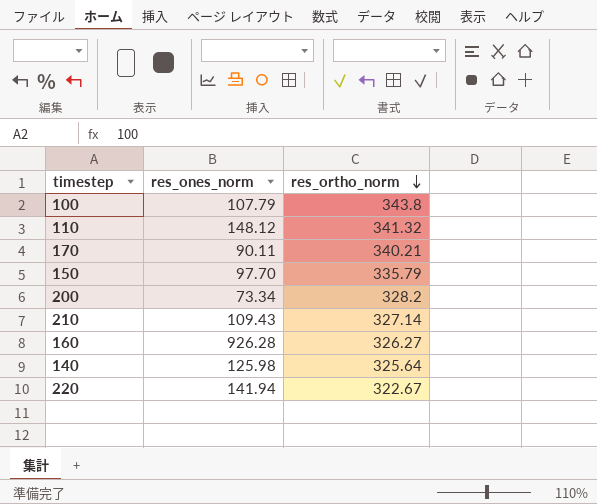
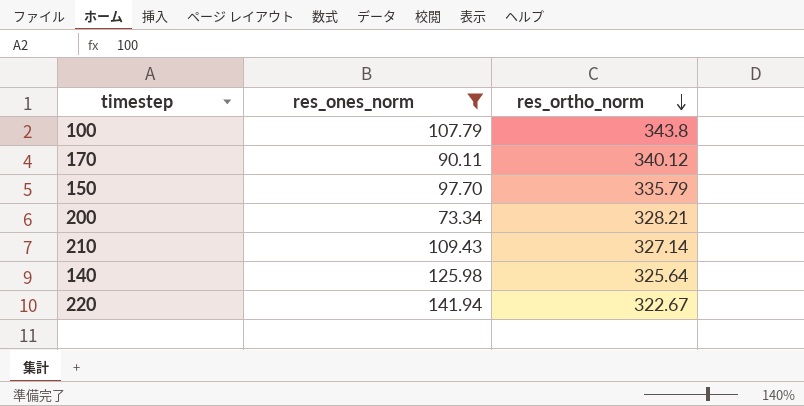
filter: none -> res_ones_norm <= 141.94
170 | res_ortho_norm: 340.21 -> 340.12
200 | res_ortho_norm: 328.2 -> 328.21

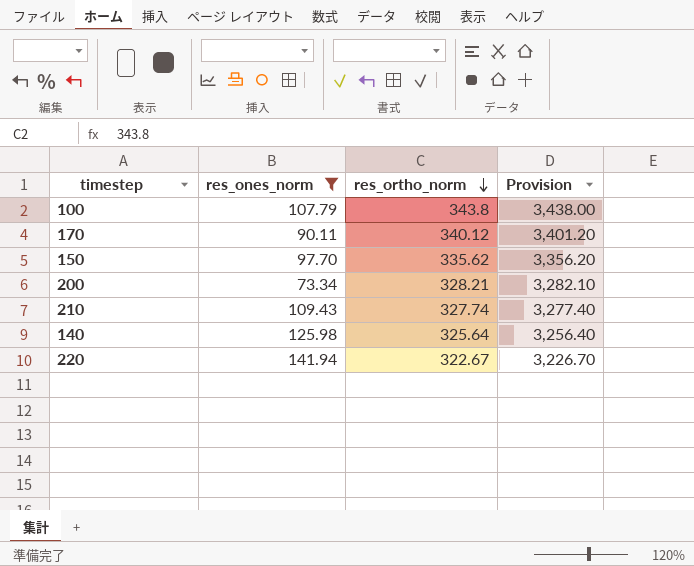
column Provision | formula: none -> [res_ortho_norm] * 10
150 | res_ortho_norm: 335.79 -> 335.62
210 | res_ortho_norm: 327.14 -> 327.74

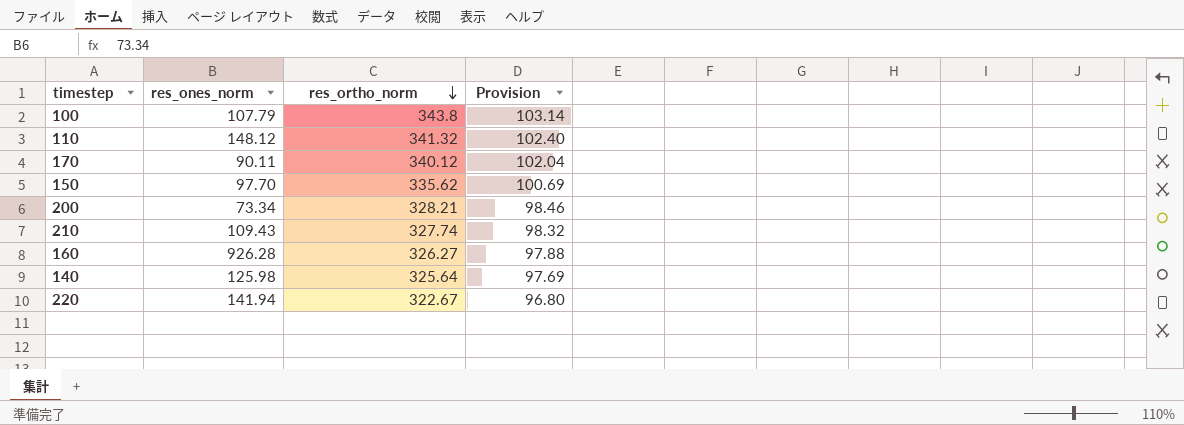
filter: res_ones_norm <= 141.94 -> none
column Provision | formula: [res_ortho_norm] * 10 -> [res_ortho_norm] * 0.3

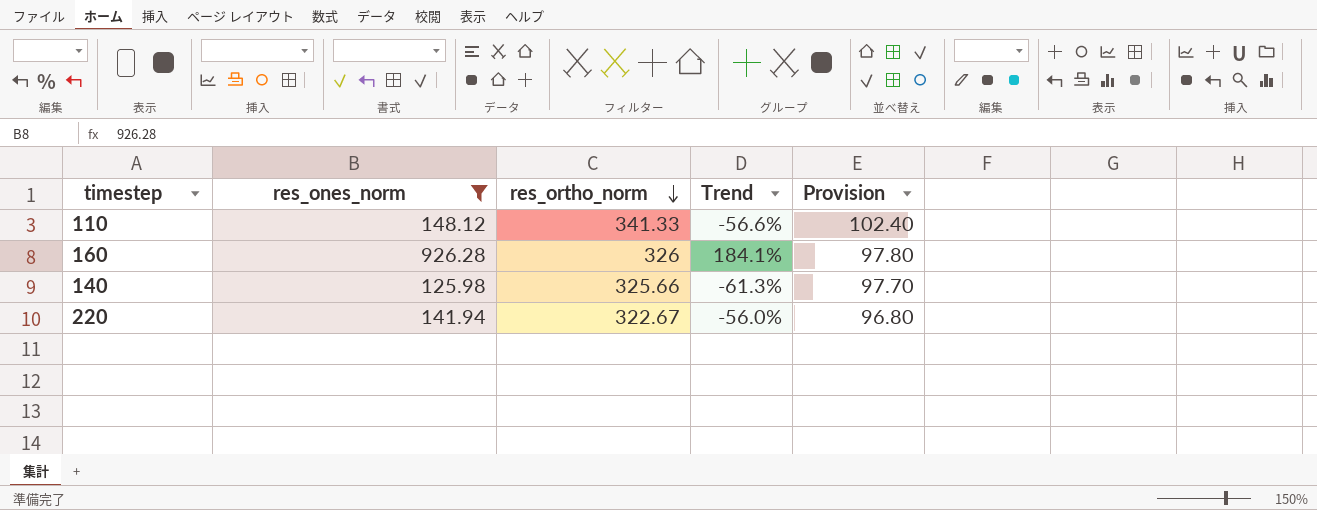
filter: none -> res_ones_norm >= 125.98
column Trend | formula: none -> ([res_ones_norm] - [res_ortho_norm]) / [res_ortho_norm]
110 | res_ortho_norm: 341.32 -> 341.33
160 | res_ortho_norm: 326.27 -> 326
160 | Provision: 97.88 -> 97.80
140 | res_ortho_norm: 325.64 -> 325.66
140 | Provision: 97.69 -> 97.70

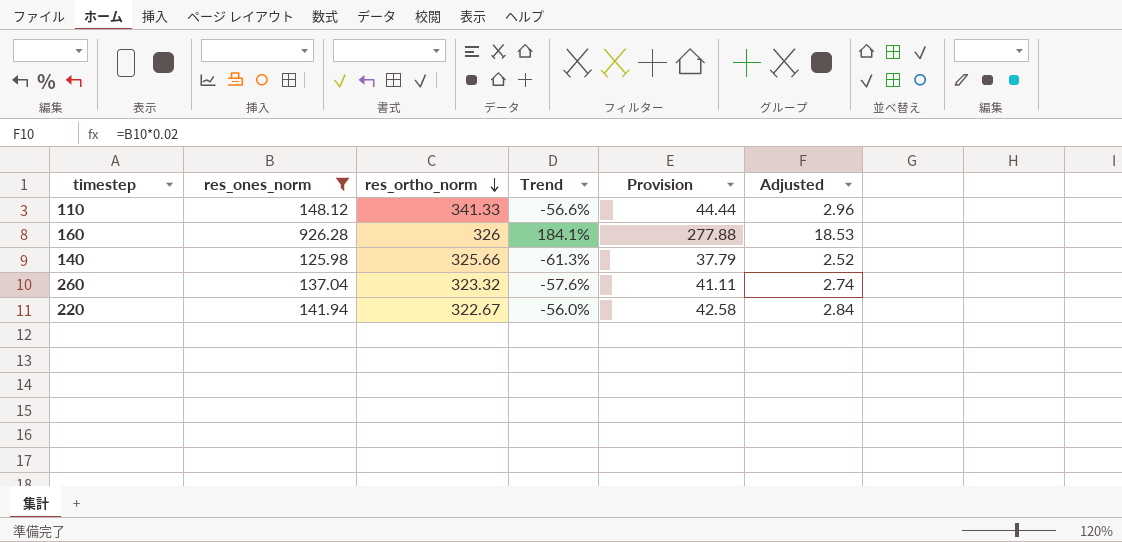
column Provision | formula: [res_ortho_norm] * 0.3 -> [res_ones_norm] * 0.3
column Adjusted | formula: none -> [res_ones_norm] * 0.02
row 260: none -> 137.04 | 323.32 | -57.6% | 41.11 | 2.74

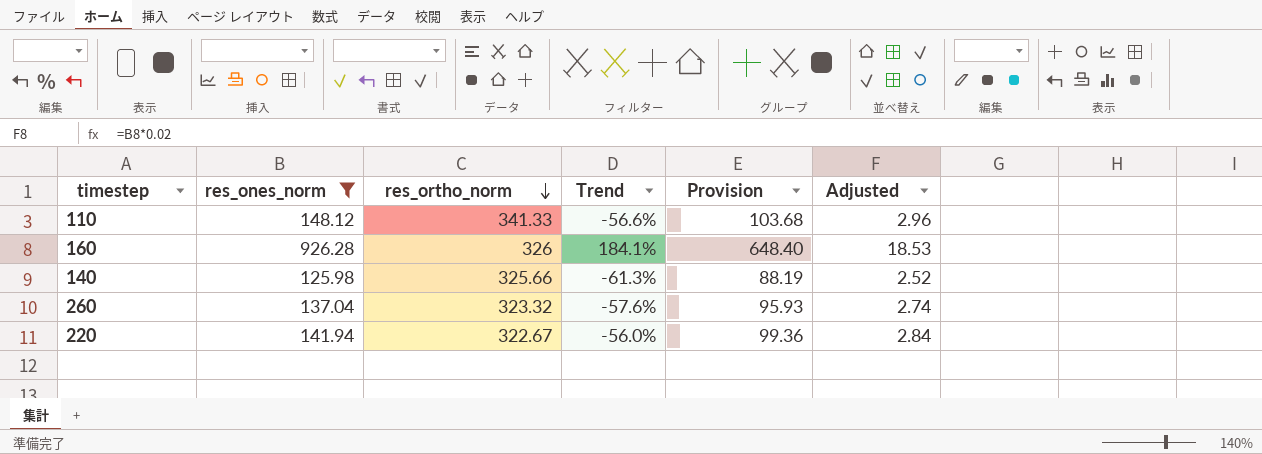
column Provision | formula: [res_ones_norm] * 0.3 -> [res_ones_norm] * 0.7

